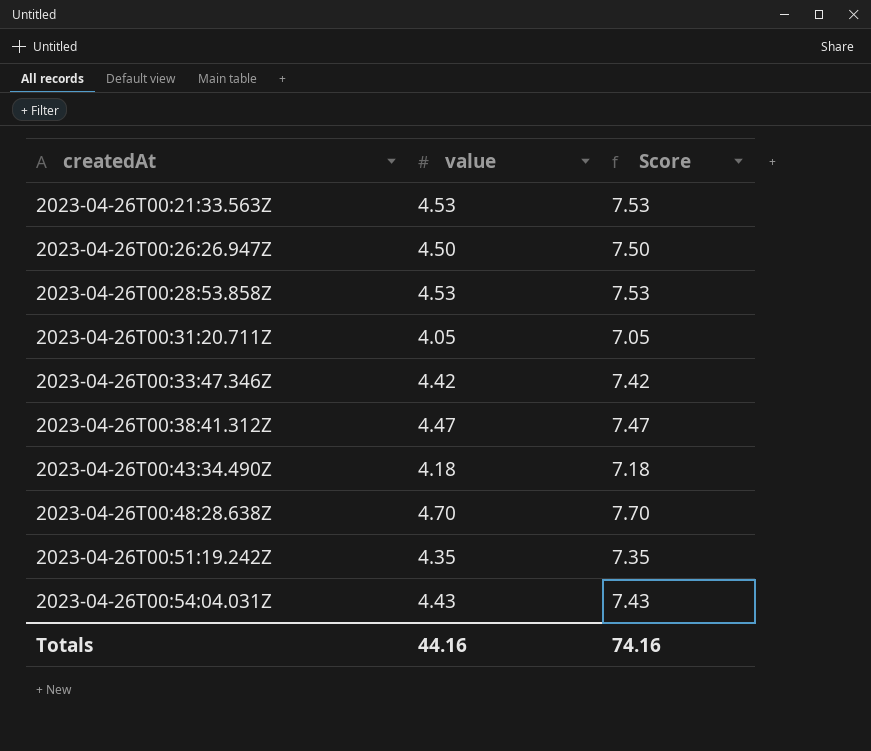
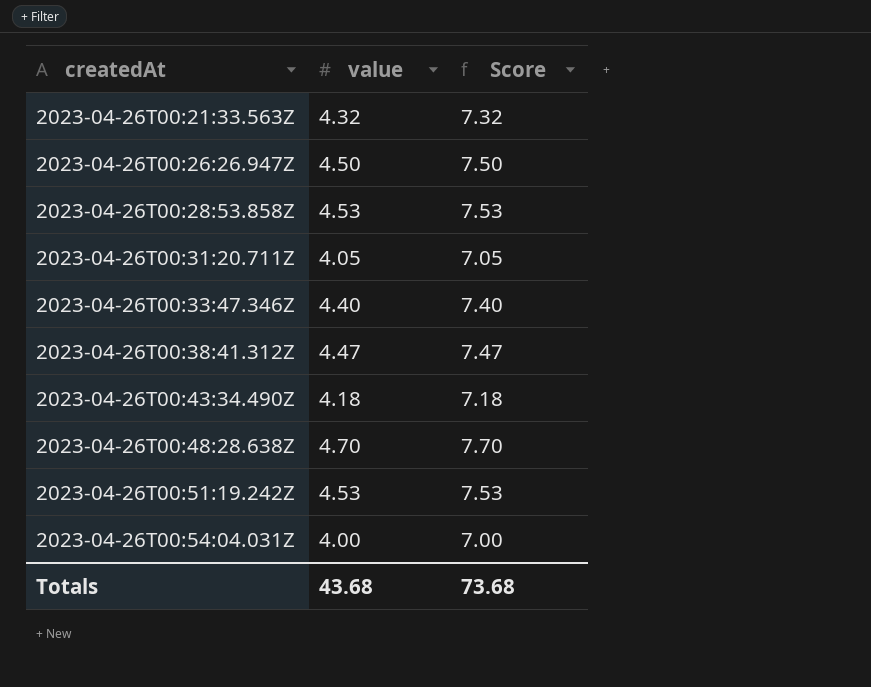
2023-04-26T00:21:33.563Z | value: 4.53 -> 4.32
2023-04-26T00:21:33.563Z | Score: 7.53 -> 7.32
2023-04-26T00:33:47.346Z | value: 4.42 -> 4.40
2023-04-26T00:33:47.346Z | Score: 7.42 -> 7.40
2023-04-26T00:51:19.242Z | value: 4.35 -> 4.53
2023-04-26T00:51:19.242Z | Score: 7.35 -> 7.53
2023-04-26T00:54:04.031Z | value: 4.43 -> 4.00
2023-04-26T00:54:04.031Z | Score: 7.43 -> 7.00
Totals | value: 44.16 -> 43.68
Totals | Score: 74.16 -> 73.68

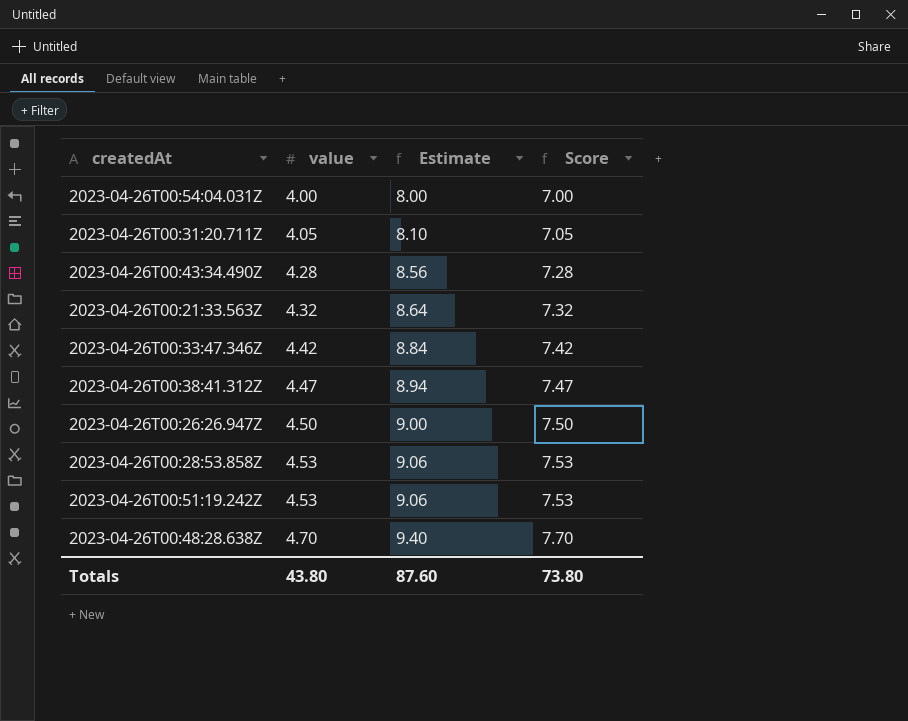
row order: createdAt ascending -> value ascending
column Estimate | formula: none -> [value] * 2
2023-04-26T00:43:34.490Z | value: 4.18 -> 4.28
2023-04-26T00:43:34.490Z | Score: 7.18 -> 7.28
2023-04-26T00:33:47.346Z | value: 4.40 -> 4.42
2023-04-26T00:33:47.346Z | Score: 7.40 -> 7.42
Totals | value: 43.68 -> 43.80
Totals | Score: 73.68 -> 73.80

